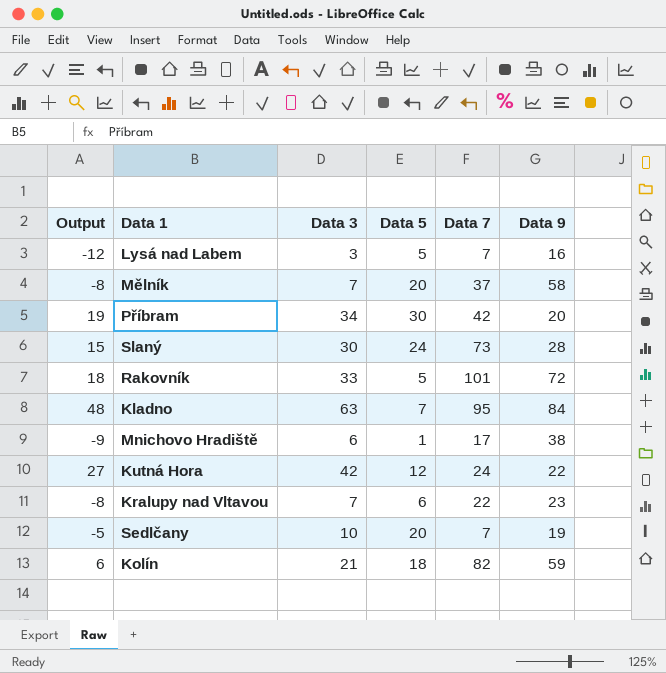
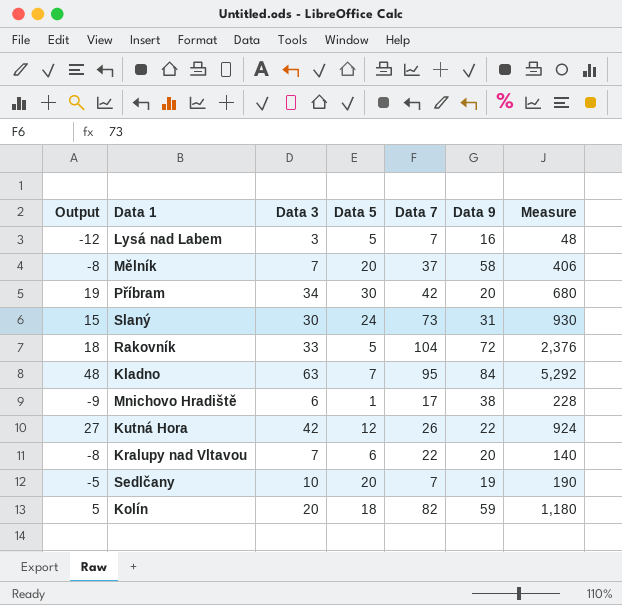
column Measure | formula: none -> [Data 3] * [Data 9]
Slaný | Data 9: 28 -> 31
Rakovník | Data 7: 101 -> 104
Kutná Hora | Data 7: 24 -> 26
Kralupy nad Vltavou | Data 9: 23 -> 20
Kolín | Output: 6 -> 5
Kolín | Data 3: 21 -> 20

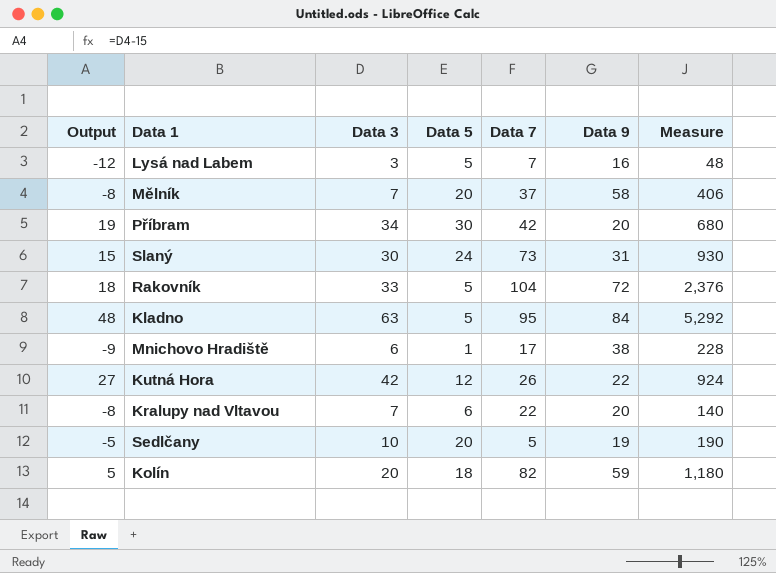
Kladno | Data 5: 7 -> 5
Sedlčany | Data 7: 7 -> 5

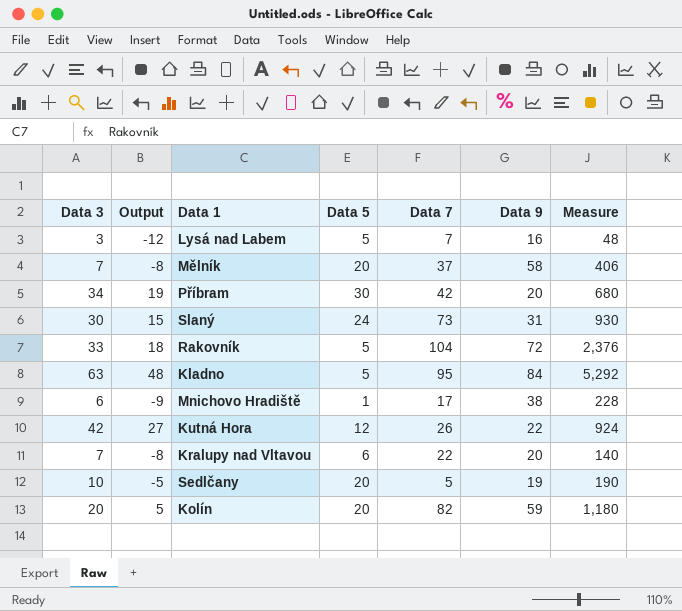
column Data 3 | position: 3 -> 1
Kolín | Data 5: 18 -> 20

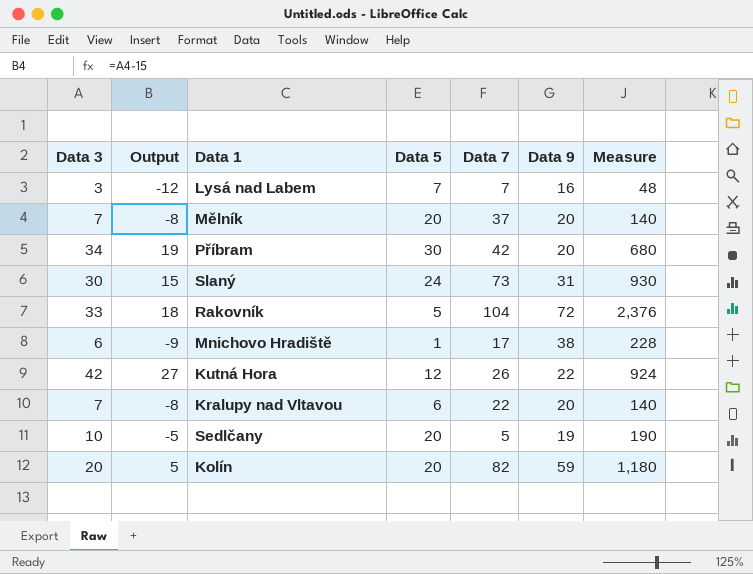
row Kladno: 63 | 48 | 5 | 95 | 84 | 5,292 -> none
Lysá nad Labem | Data 5: 5 -> 7
Mělník | Data 9: 58 -> 20
Mělník | Measure: 406 -> 140

